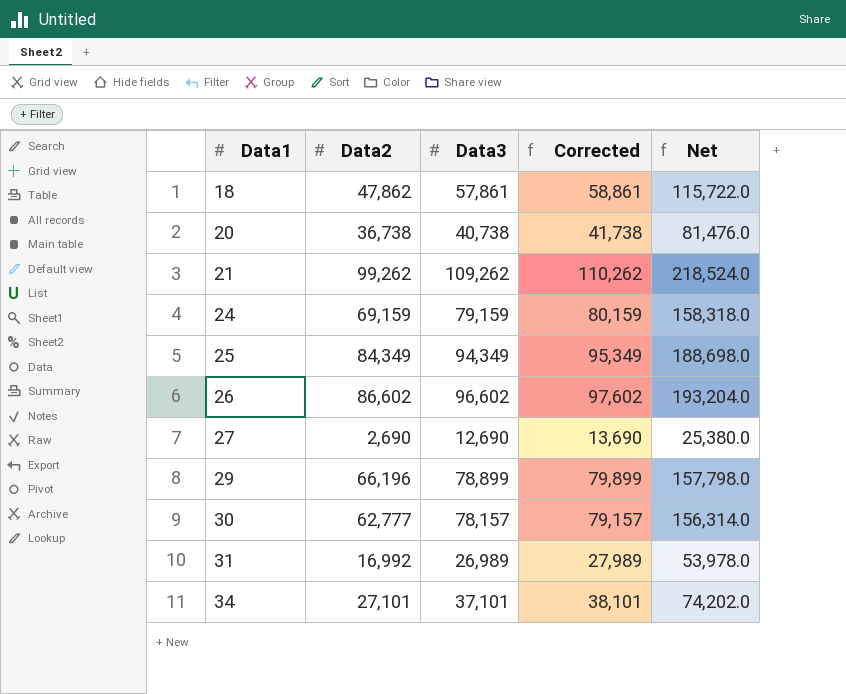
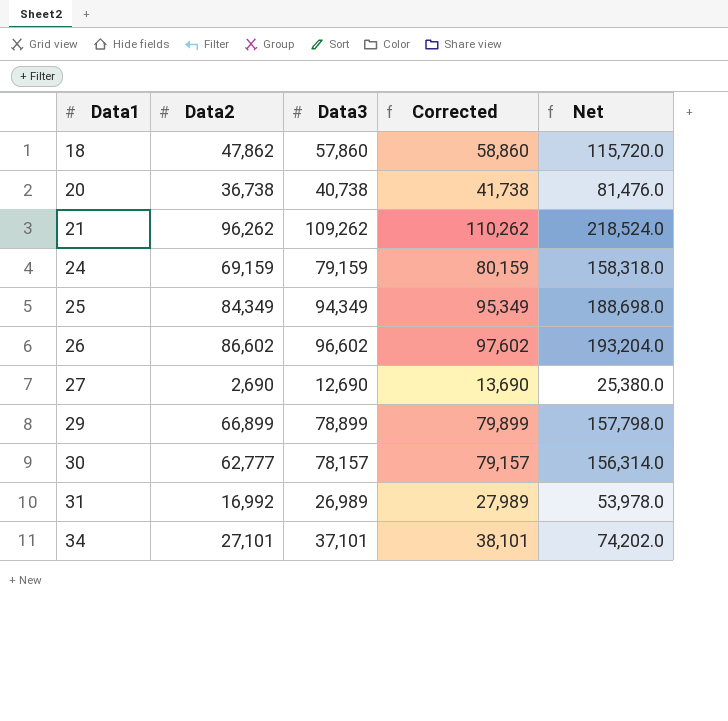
18 | Data3: 57,861 -> 57,860
18 | Corrected: 58,861 -> 58,860
18 | Net: 115,722.0 -> 115,720.0
21 | Data2: 99,262 -> 96,262
29 | Data2: 66,196 -> 66,899

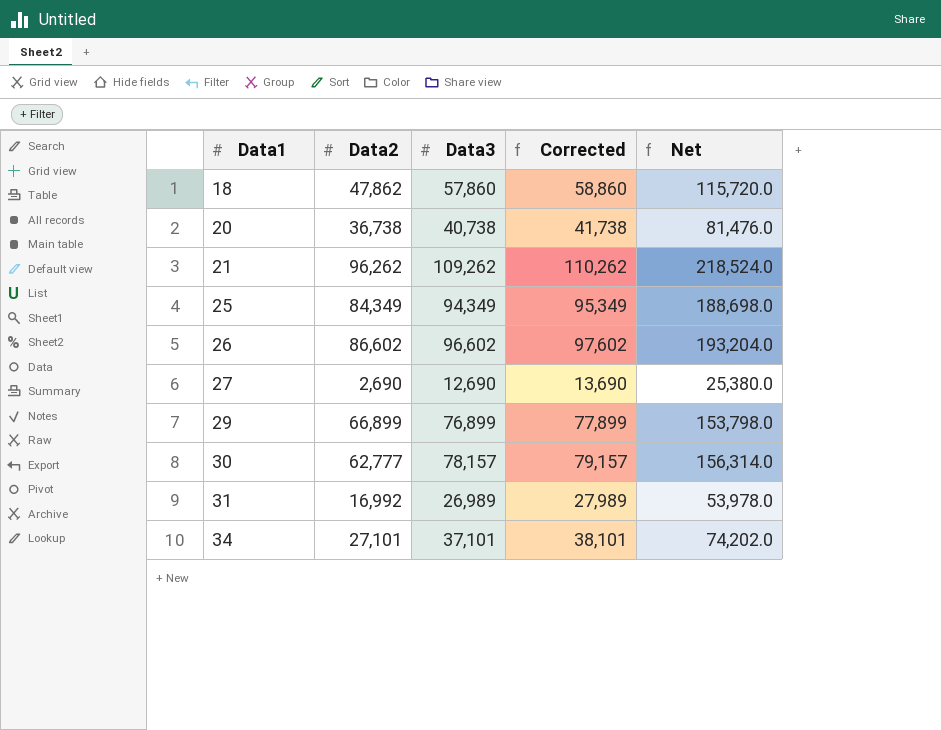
row 24: 69,159 | 79,159 | 80,159 | 158,318.0 -> none
29 | Data3: 78,899 -> 76,899
29 | Corrected: 79,899 -> 77,899
29 | Net: 157,798.0 -> 153,798.0

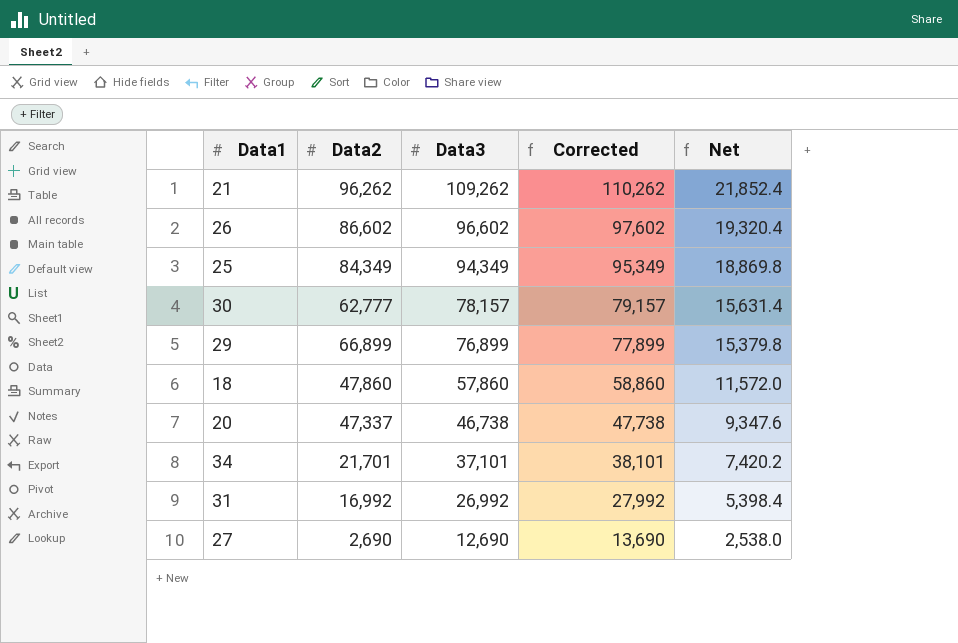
row order: Data1 ascending -> Data3 descending
column Net | formula: [Data3] * 2 -> [Data3] * 0.2
18 | Data2: 47,862 -> 47,860
20 | Data2: 36,738 -> 47,337
20 | Data3: 40,738 -> 46,738
20 | Corrected: 41,738 -> 47,738
34 | Data2: 27,101 -> 21,701
31 | Data3: 26,989 -> 26,992
31 | Corrected: 27,989 -> 27,992

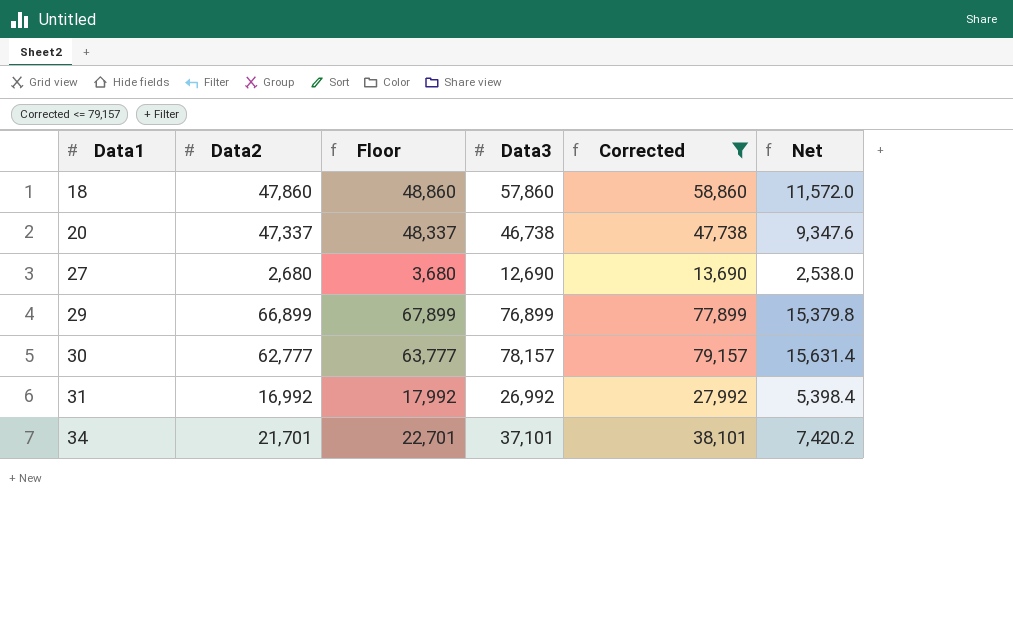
filter: none -> Corrected <= 79,157
row order: Data3 descending -> Data1 ascending
column Floor | formula: none -> [Data2] + 1000
27 | Data2: 2,690 -> 2,680

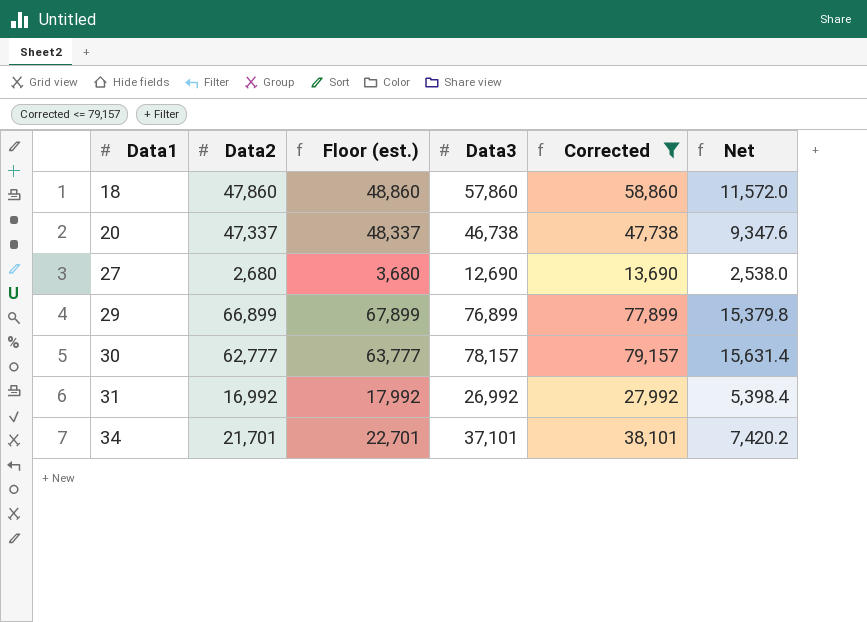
column name: Floor -> Floor (est.)

